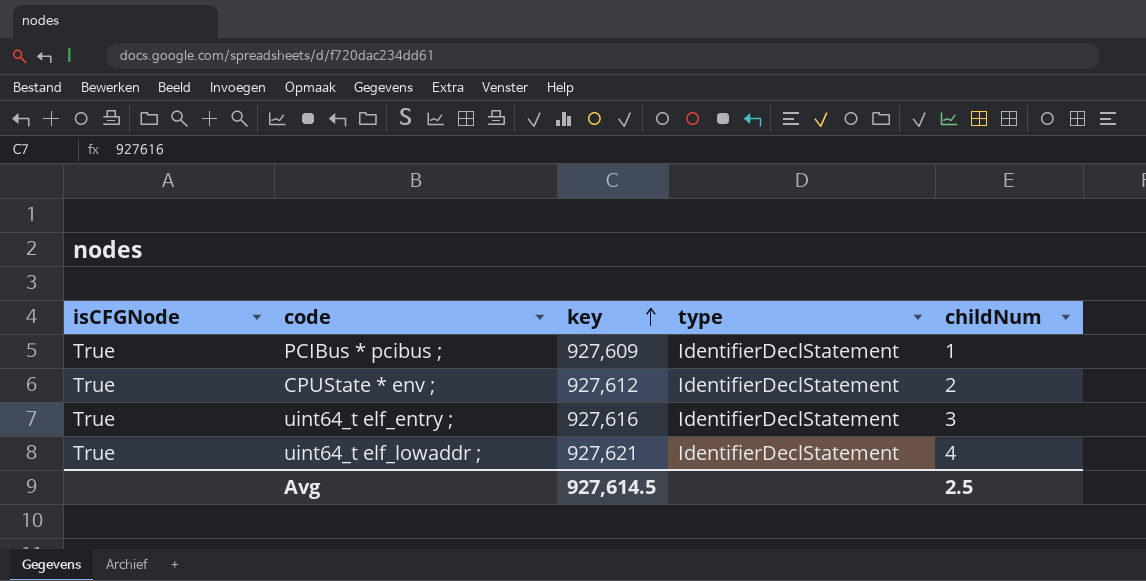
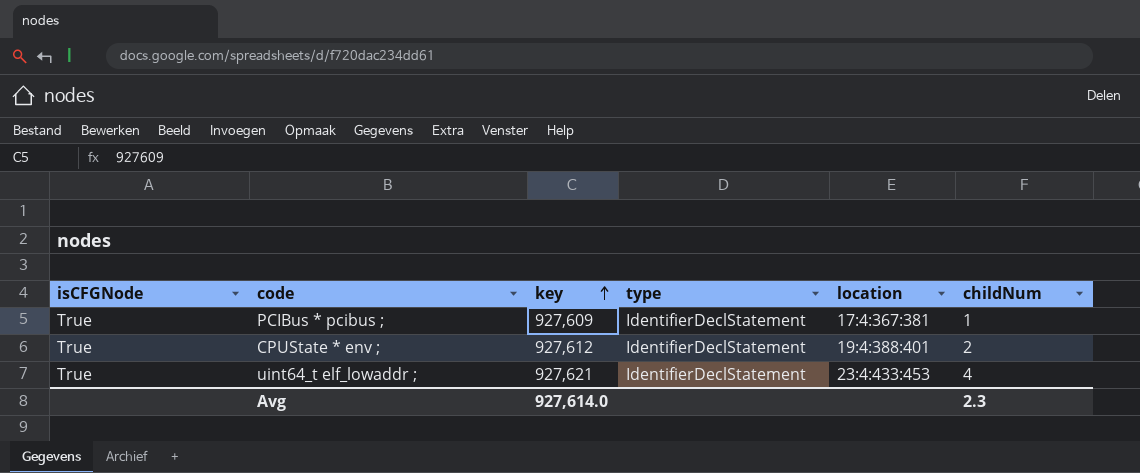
column location | position: none -> 5
row uint64_t elf_entry ;: True | 927,616 | IdentifierDeclStatement | 3 -> none
Avg | key: 927,614.5 -> 927,614.0
Avg | childNum: 2.5 -> 2.3

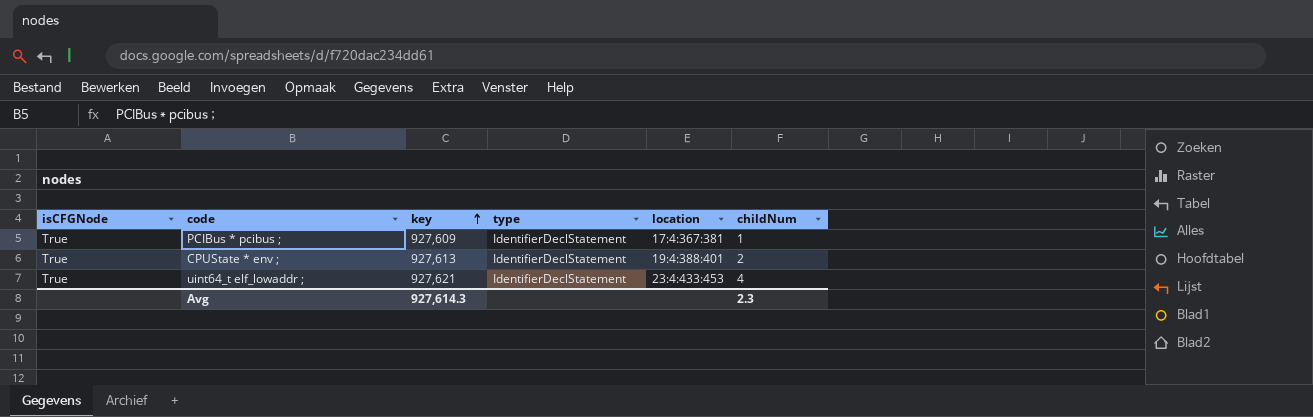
CPUState * env ; | key: 927,612 -> 927,613
Avg | key: 927,614.0 -> 927,614.3

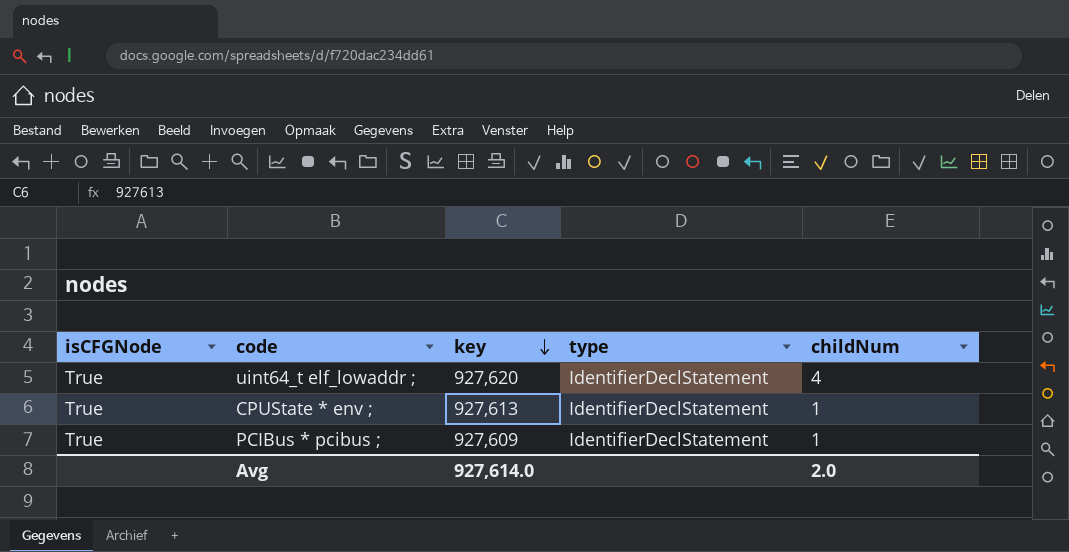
row order: key ascending -> key descending
column location | position: 5 -> none
uint64_t elf_lowaddr ; | key: 927,621 -> 927,620
CPUState * env ; | childNum: 2 -> 1
Avg | key: 927,614.3 -> 927,614.0
Avg | childNum: 2.3 -> 2.0

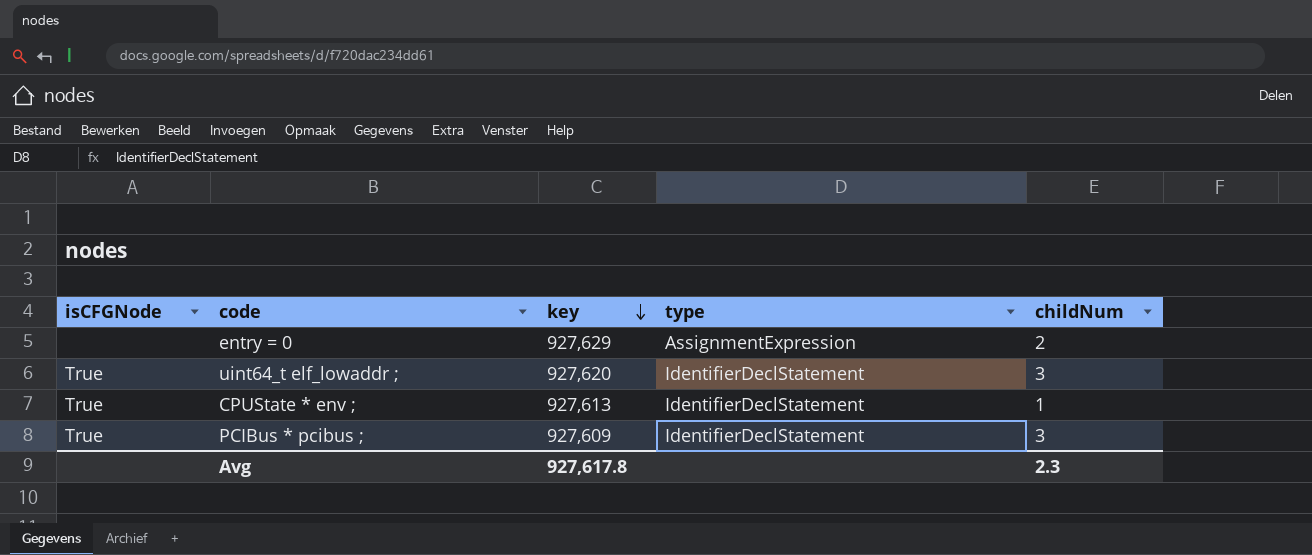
row entry = 0: none -> none | 927,629 | AssignmentExpression | 2
uint64_t elf_lowaddr ; | childNum: 4 -> 3
PCIBus * pcibus ; | childNum: 1 -> 3
Avg | key: 927,614.0 -> 927,617.8
Avg | childNum: 2.0 -> 2.3

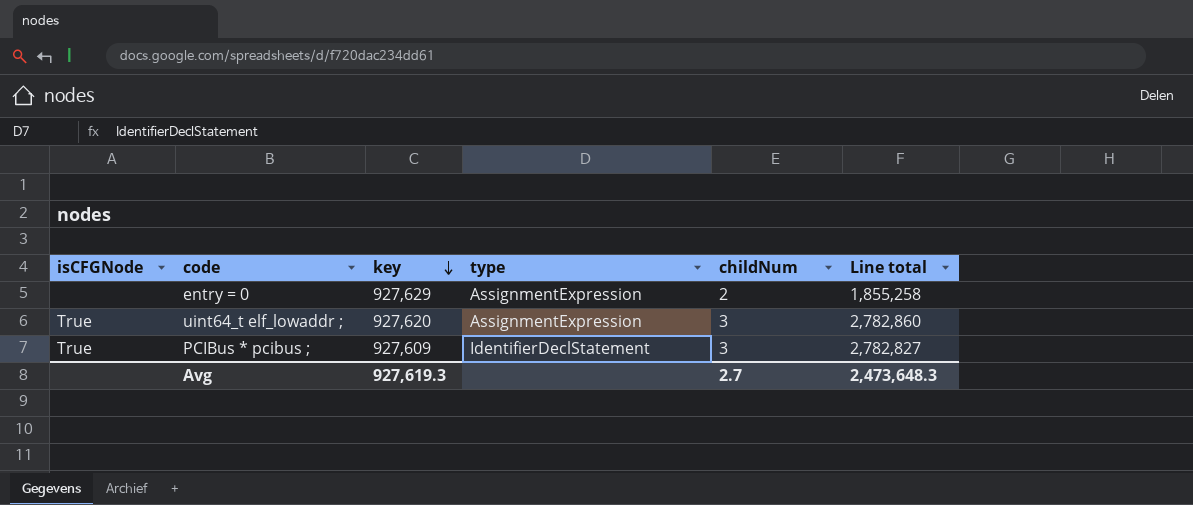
column Line total | formula: none -> [key] * [childNum]
row CPUState * env ;: True | 927,613 | IdentifierDeclStatement | 1 -> none
uint64_t elf_lowaddr ; | type: IdentifierDeclStatement -> AssignmentExpression
Avg | key: 927,617.8 -> 927,619.3
Avg | childNum: 2.3 -> 2.7

